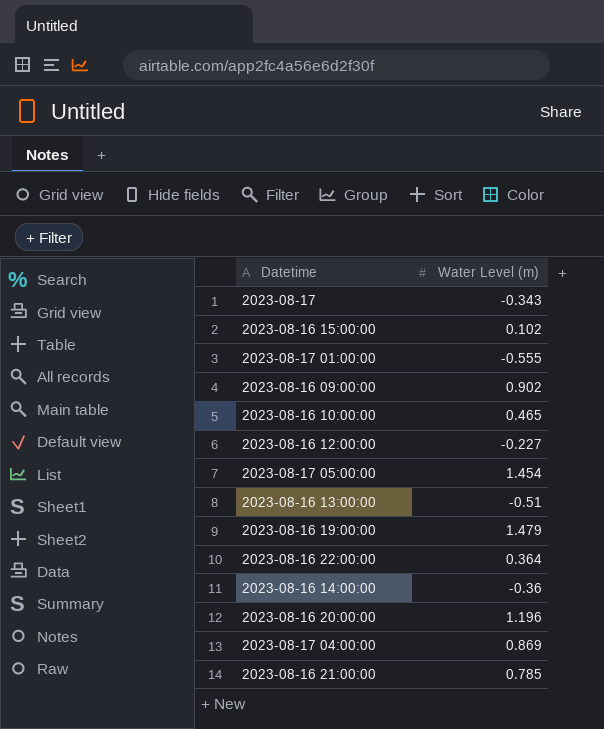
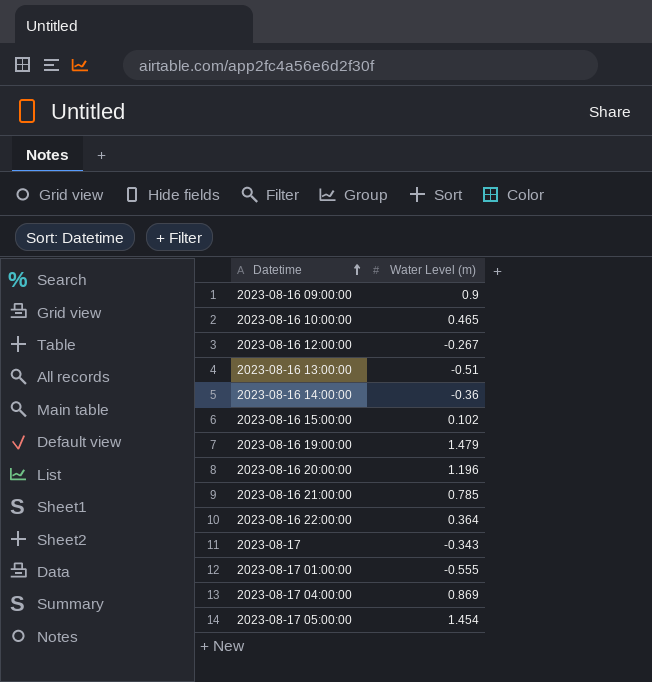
row order: none -> Datetime ascending
2023-08-16 09:00:00 | Water Level (m): 0.902 -> 0.9
2023-08-16 12:00:00 | Water Level (m): -0.227 -> -0.267

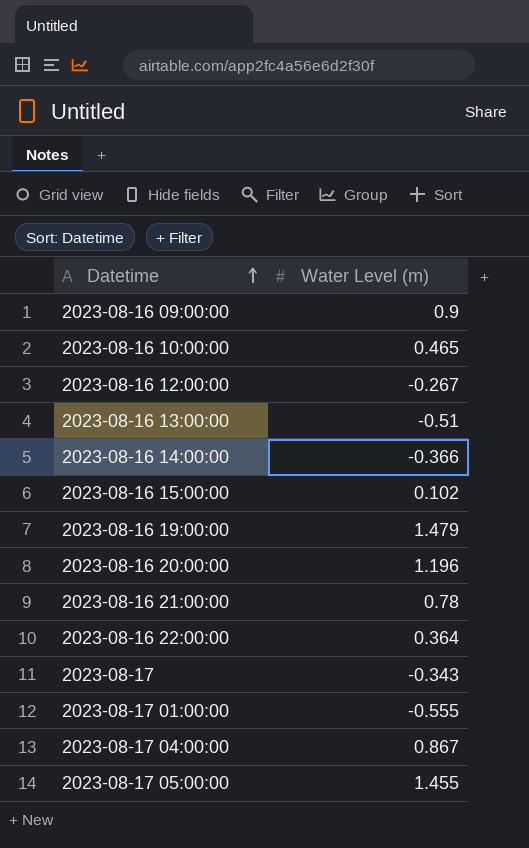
2023-08-16 14:00:00 | Water Level (m): -0.36 -> -0.366
2023-08-16 21:00:00 | Water Level (m): 0.785 -> 0.78
2023-08-17 04:00:00 | Water Level (m): 0.869 -> 0.867
2023-08-17 05:00:00 | Water Level (m): 1.454 -> 1.455

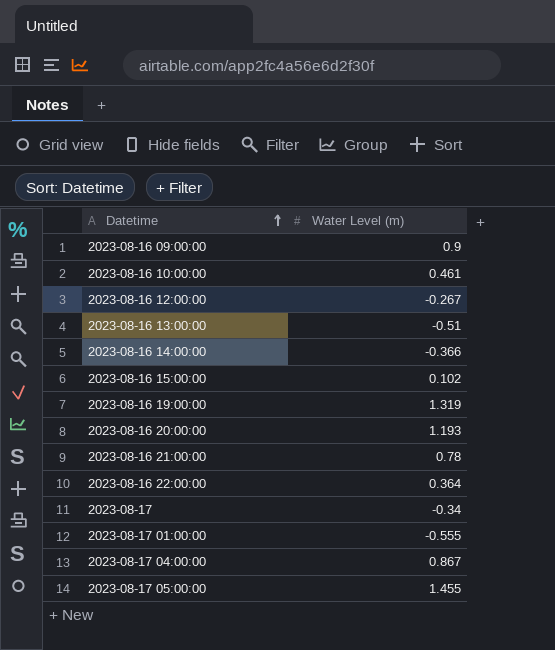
2023-08-16 10:00:00 | Water Level (m): 0.465 -> 0.461
2023-08-16 19:00:00 | Water Level (m): 1.479 -> 1.319
2023-08-16 20:00:00 | Water Level (m): 1.196 -> 1.193
2023-08-17 | Water Level (m): -0.343 -> -0.34

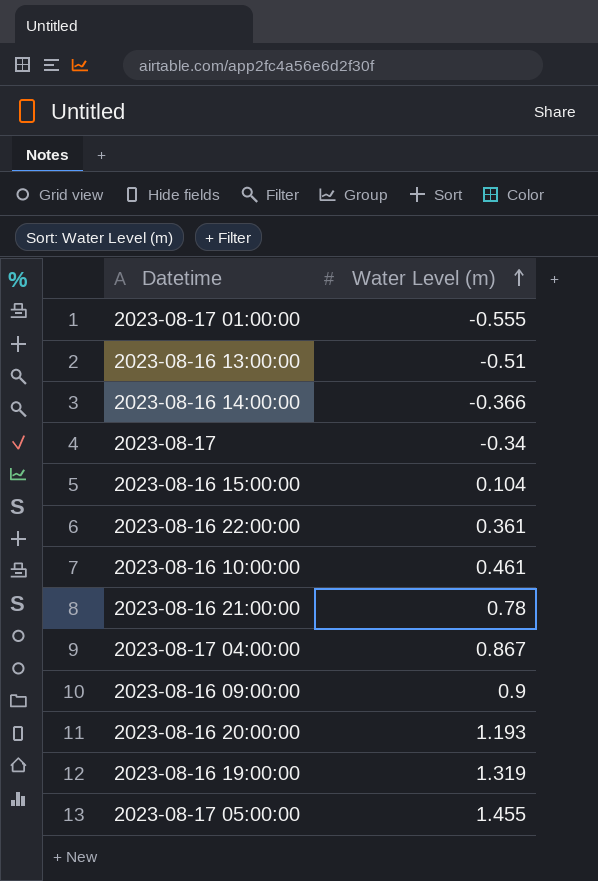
row order: Datetime ascending -> Water Level (m) ascending
row 2023-08-16 12:00:00: -0.267 -> none
2023-08-16 15:00:00 | Water Level (m): 0.102 -> 0.104
2023-08-16 22:00:00 | Water Level (m): 0.364 -> 0.361

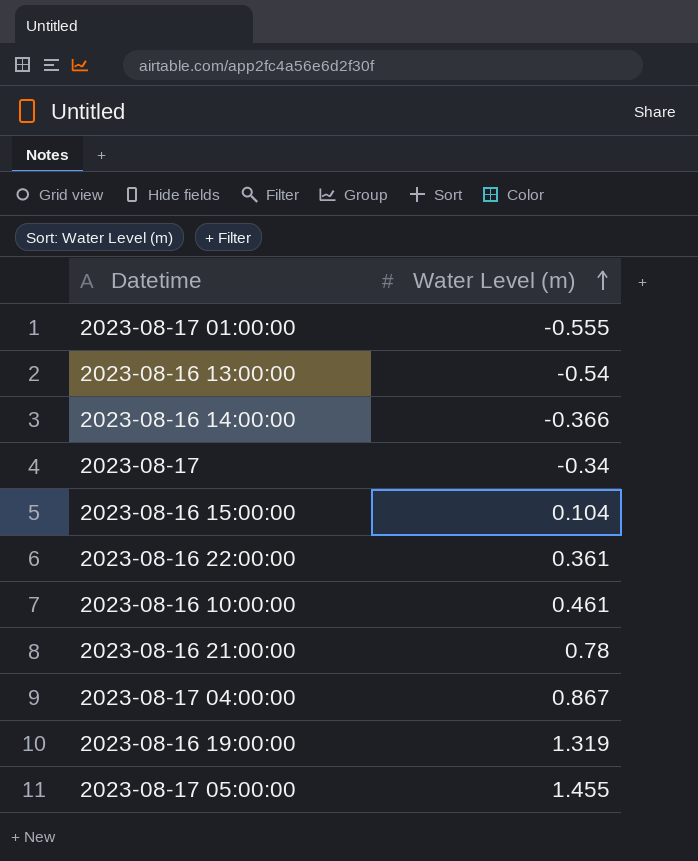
row 2023-08-16 09:00:00: 0.9 -> none
row 2023-08-16 20:00:00: 1.193 -> none
2023-08-16 13:00:00 | Water Level (m): -0.51 -> -0.54

